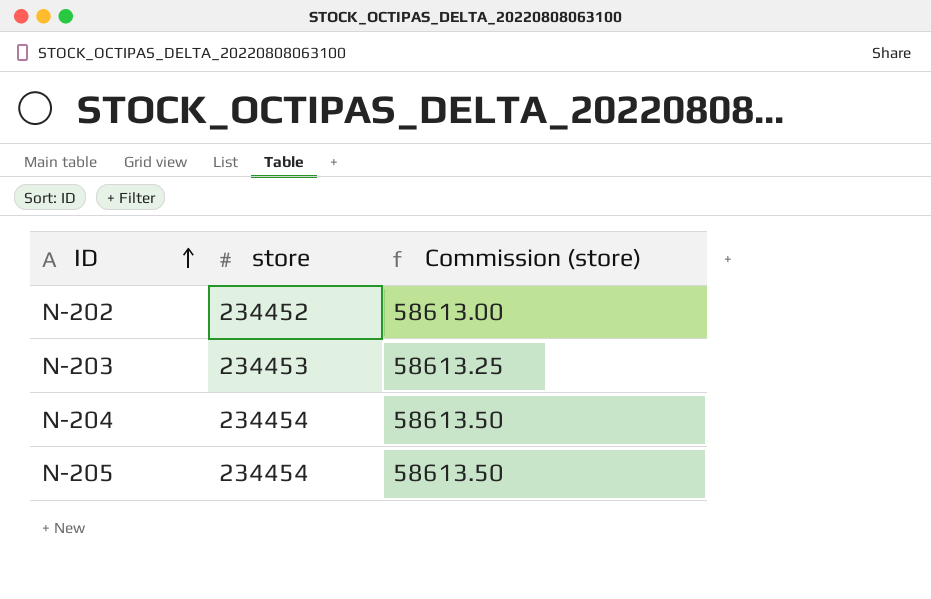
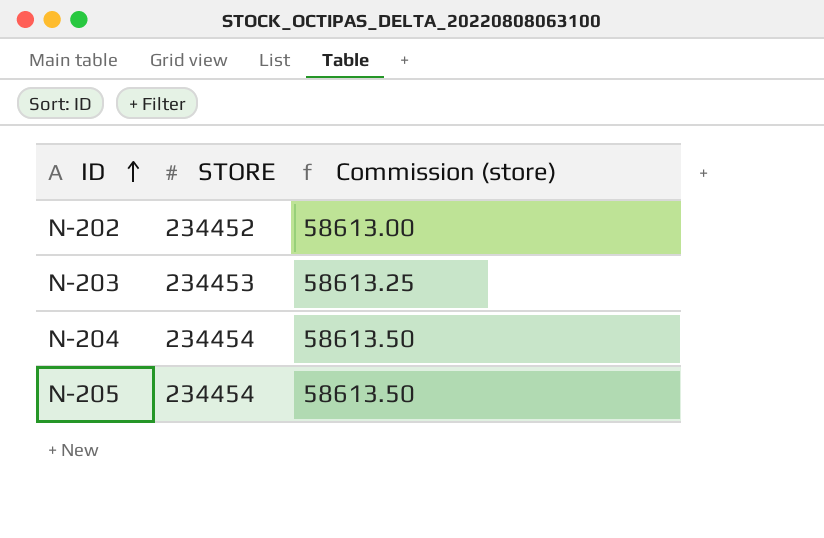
column name: store -> STORE

